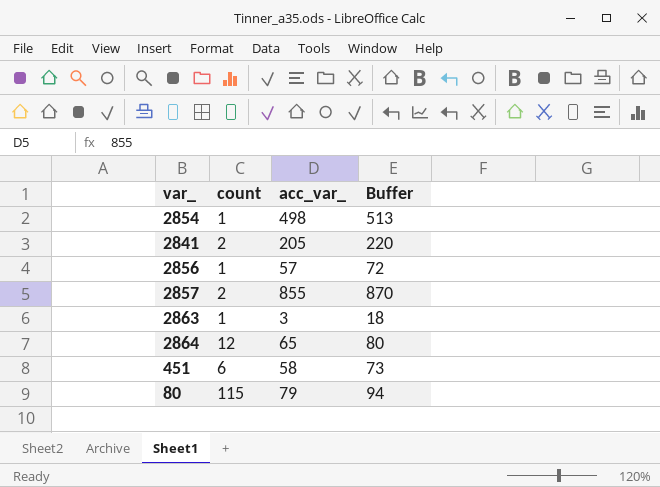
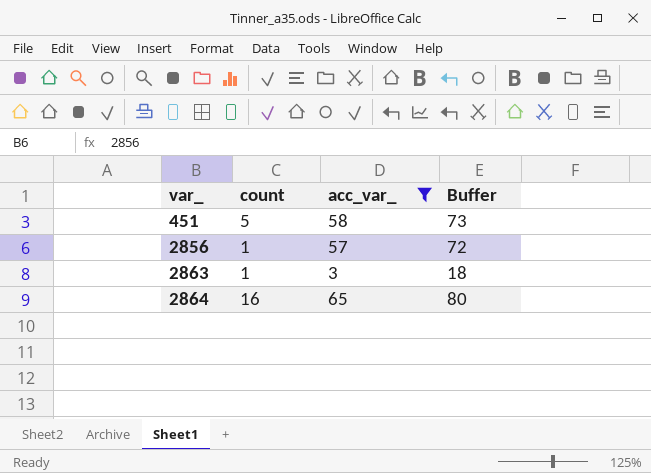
filter: none -> acc_var_ <= 65
row order: none -> var_ ascending
451 | count: 6 -> 5
2864 | count: 12 -> 16

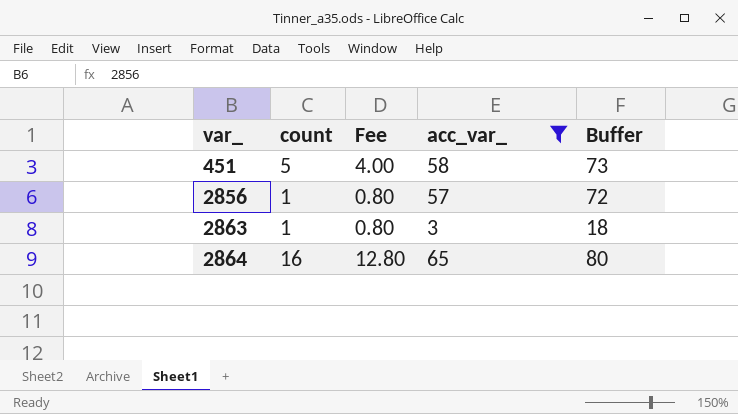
column Fee | formula: none -> [count] * 0.8

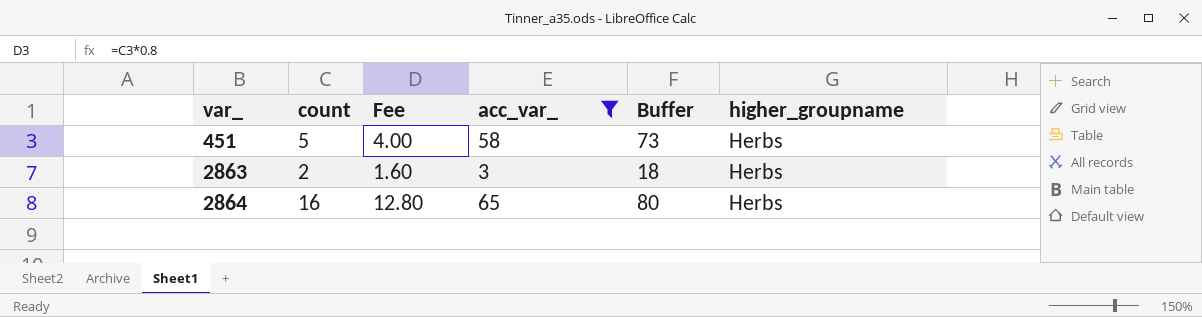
column higher_groupname | position: none -> 6
row 2856: 1 | 0.80 | 57 | 72 -> none
2863 | count: 1 -> 2
2863 | Fee: 0.80 -> 1.60

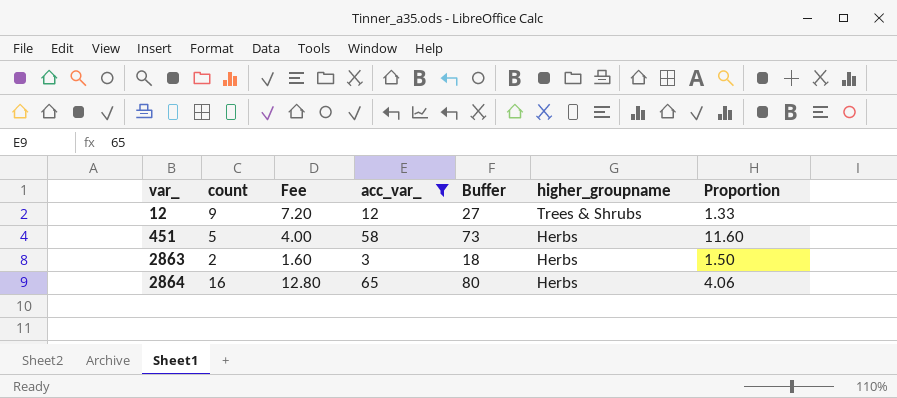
column Proportion | formula: none -> [acc_var_] / [count]
row 12: none -> 9 | 7.20 | 12 | 27 | Trees & Shrubs | 1.33

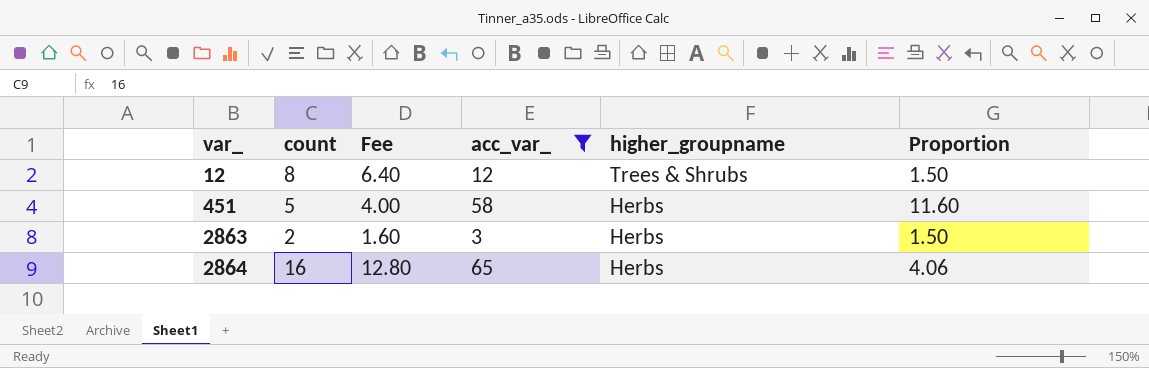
column Buffer | formula: [acc_var_] + 15 -> none
12 | count: 9 -> 8
12 | Fee: 7.20 -> 6.40
12 | Proportion: 1.33 -> 1.50

